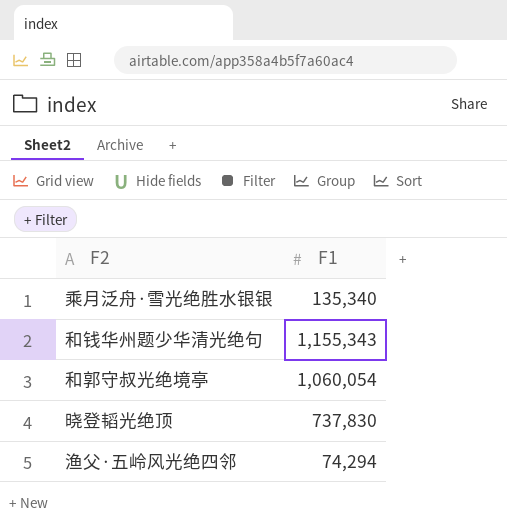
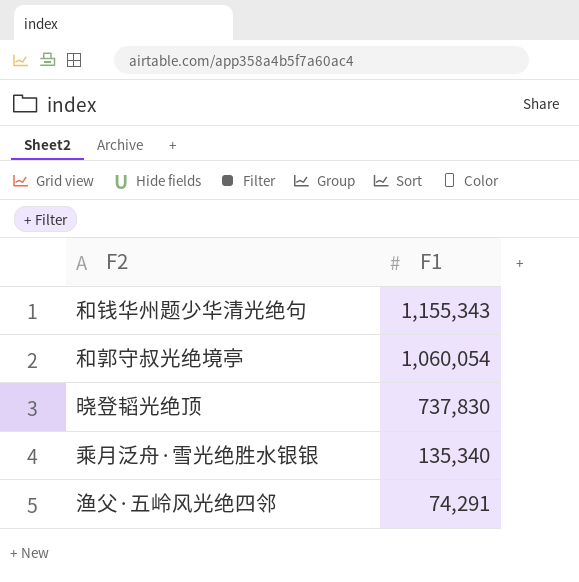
row order: none -> F1 descending
渔父·五岭风光绝四邻 | F1: 74,294 -> 74,291

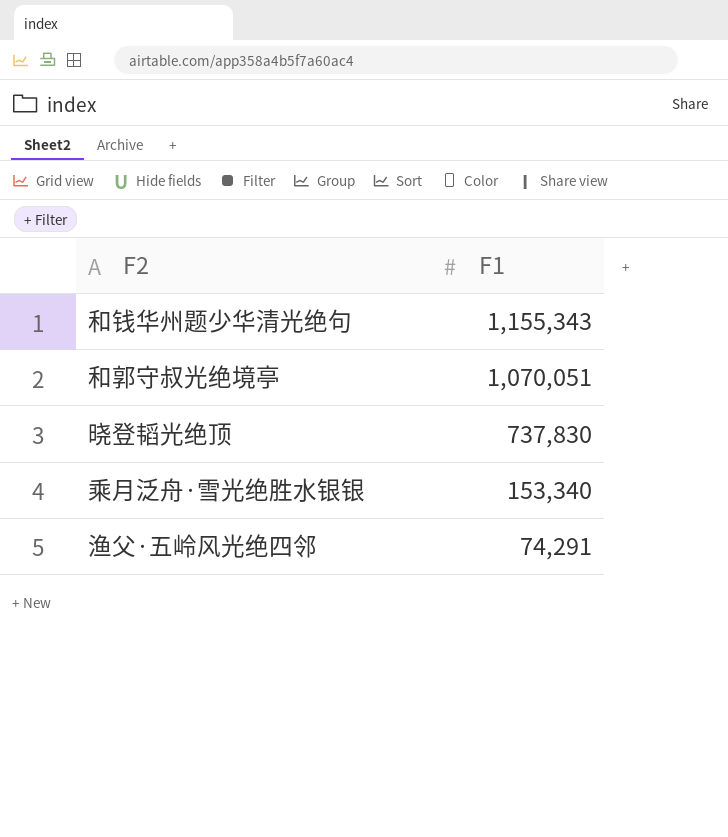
和郭守叔光绝境亭 | F1: 1,060,054 -> 1,070,051
乘月泛舟·雪光绝胜水银银 | F1: 135,340 -> 153,340

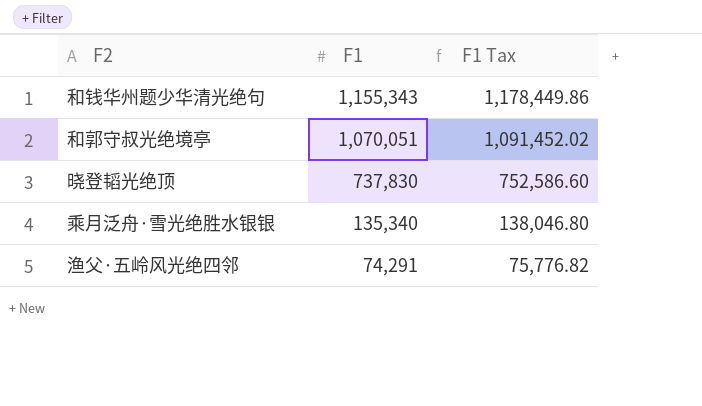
column F1 Tax | formula: none -> [F1] * 1.02
乘月泛舟·雪光绝胜水银银 | F1: 153,340 -> 135,340

